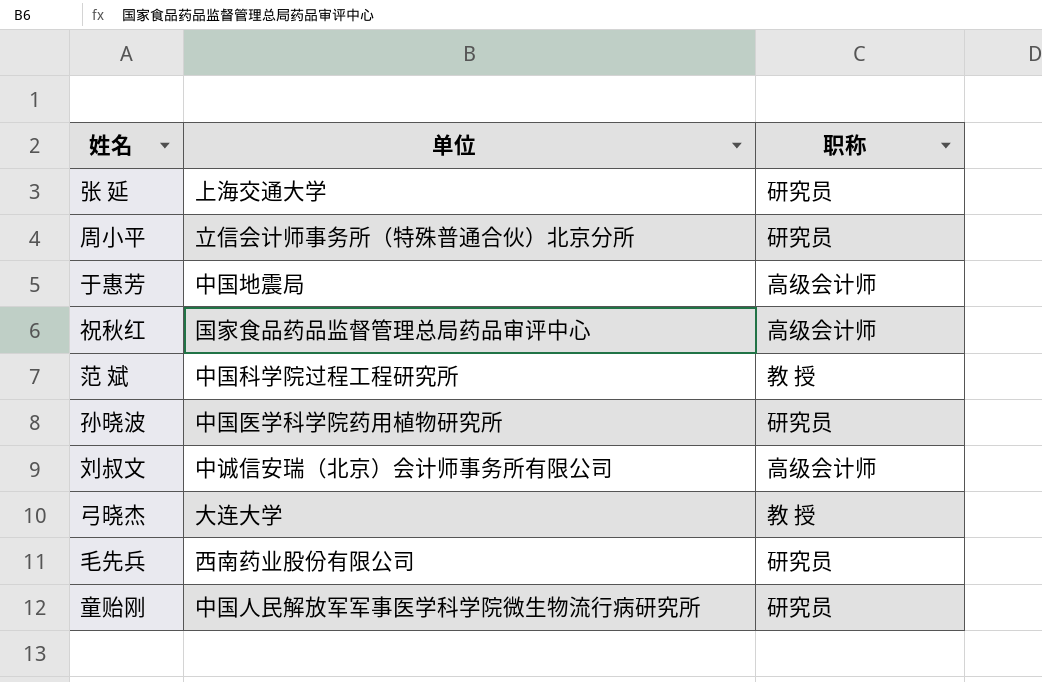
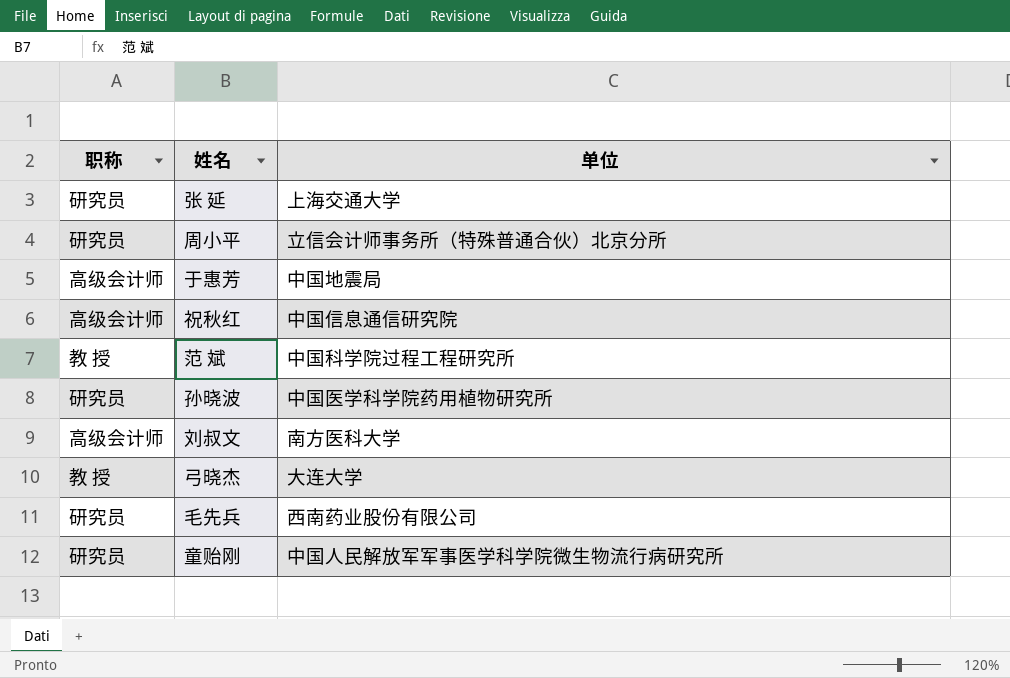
column 职称 | position: 3 -> 1
祝秋红 | 单位: 国家食品药品监督管理总局药品审评中心 -> 中国信息通信研究院
刘叔文 | 单位: 中诚信安瑞（北京）会计师事务所有限公司 -> 南方医科大学

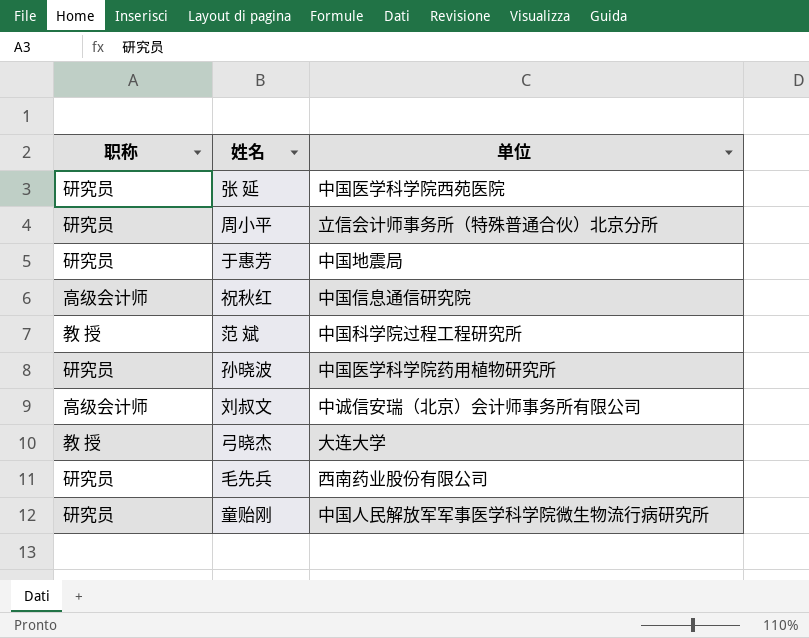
张 延 | 单位: 上海交通大学 -> 中国医学科学院西苑医院
于惠芳 | 职称: 高级会计师 -> 研究员
刘叔文 | 单位: 南方医科大学 -> 中诚信安瑞（北京）会计师事务所有限公司

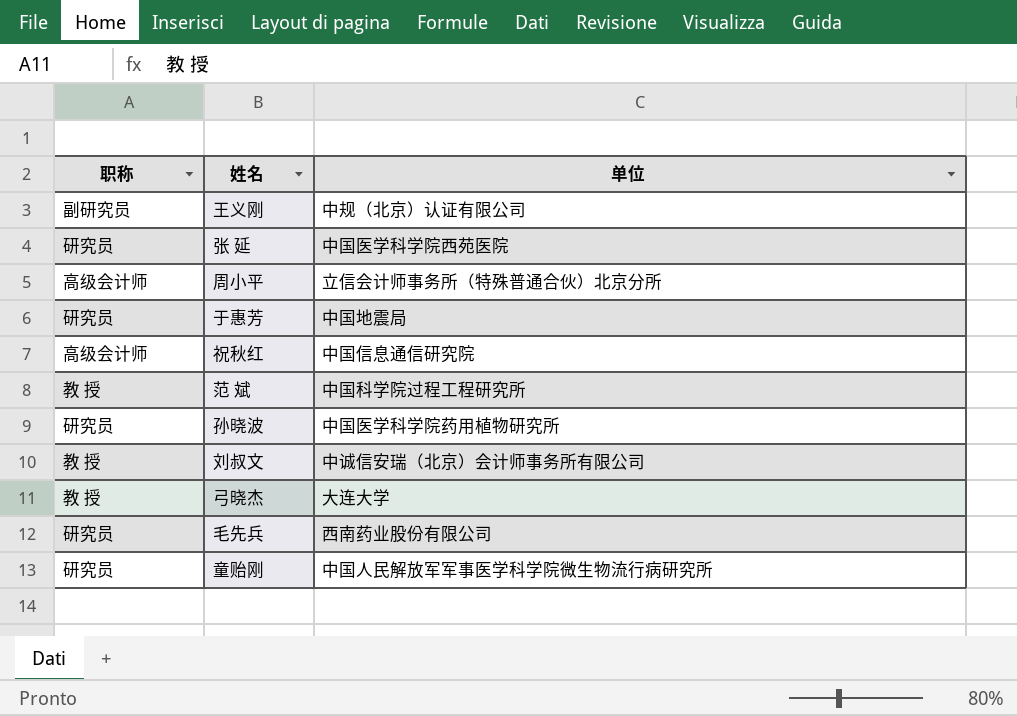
row 王义刚: none -> 副研究员 | 中规（北京）认证有限公司
周小平 | 职称: 研究员 -> 高级会计师
刘叔文 | 职称: 高级会计师 -> 教 授

